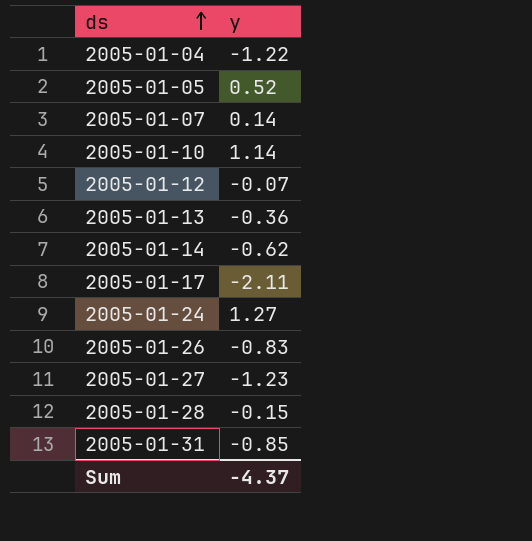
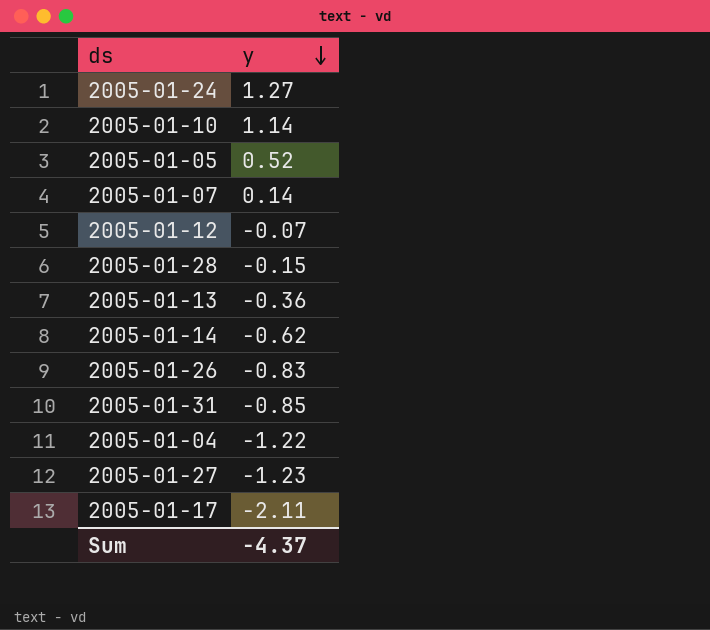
row order: ds ascending -> y descending

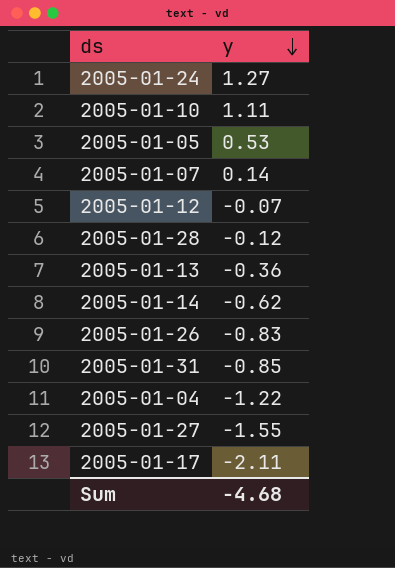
2005-01-10 | y: 1.14 -> 1.11
2005-01-05 | y: 0.52 -> 0.53
2005-01-28 | y: -0.15 -> -0.12
2005-01-27 | y: -1.23 -> -1.55
Sum | y: -4.37 -> -4.68

